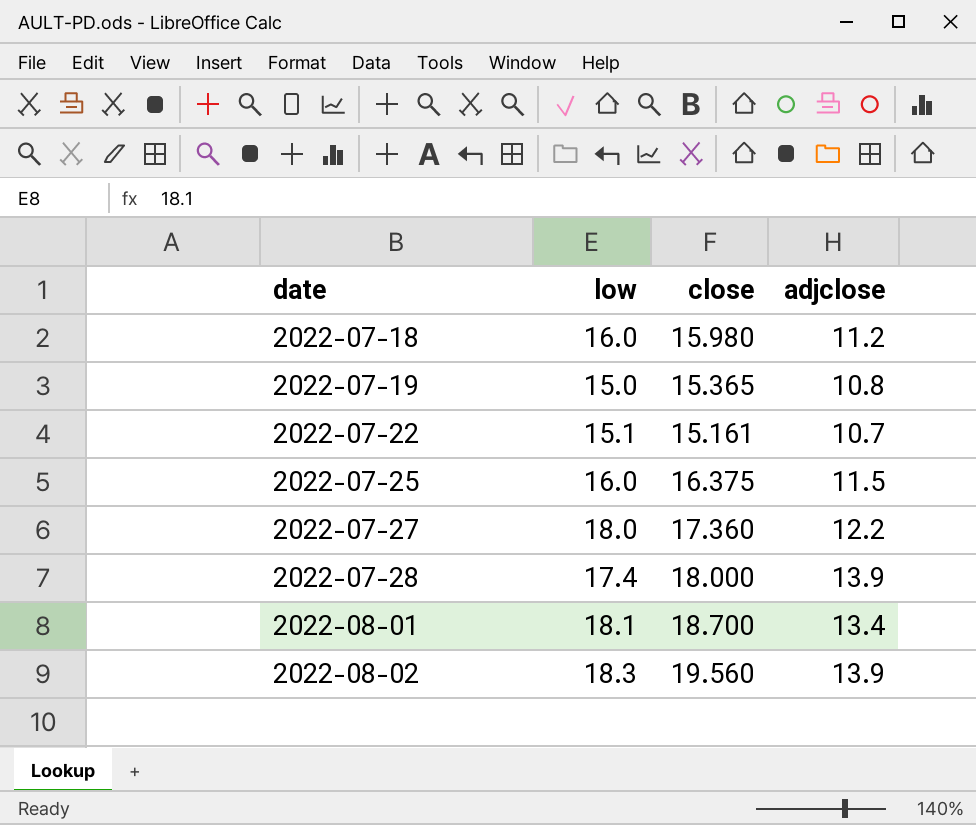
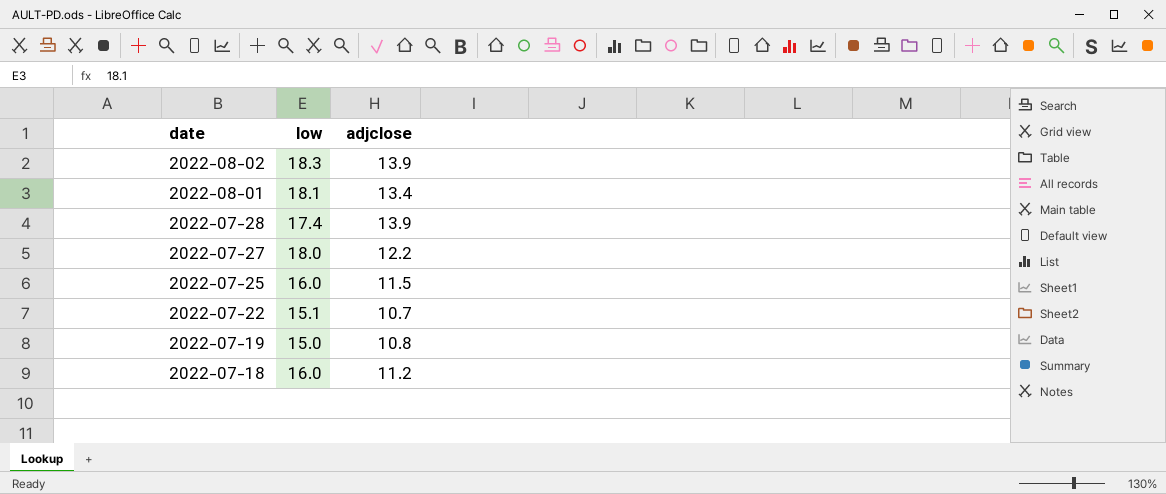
row order: date ascending -> date descending
column close | position: 3 -> none

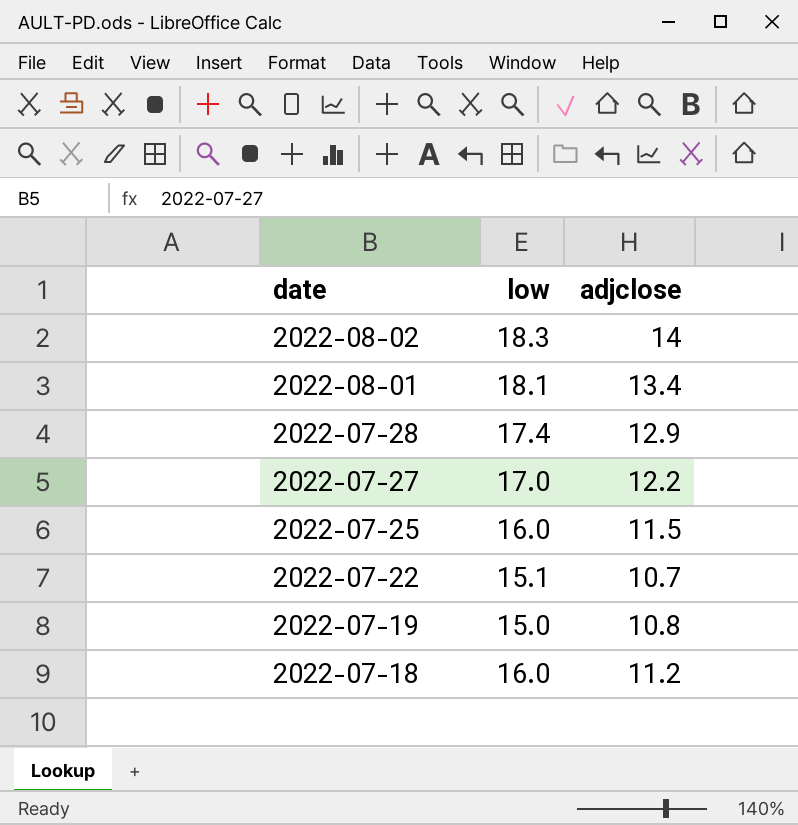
2022-08-02 | adjclose: 13.9 -> 14
2022-07-28 | adjclose: 13.9 -> 12.9
2022-07-27 | low: 18.0 -> 17.0

